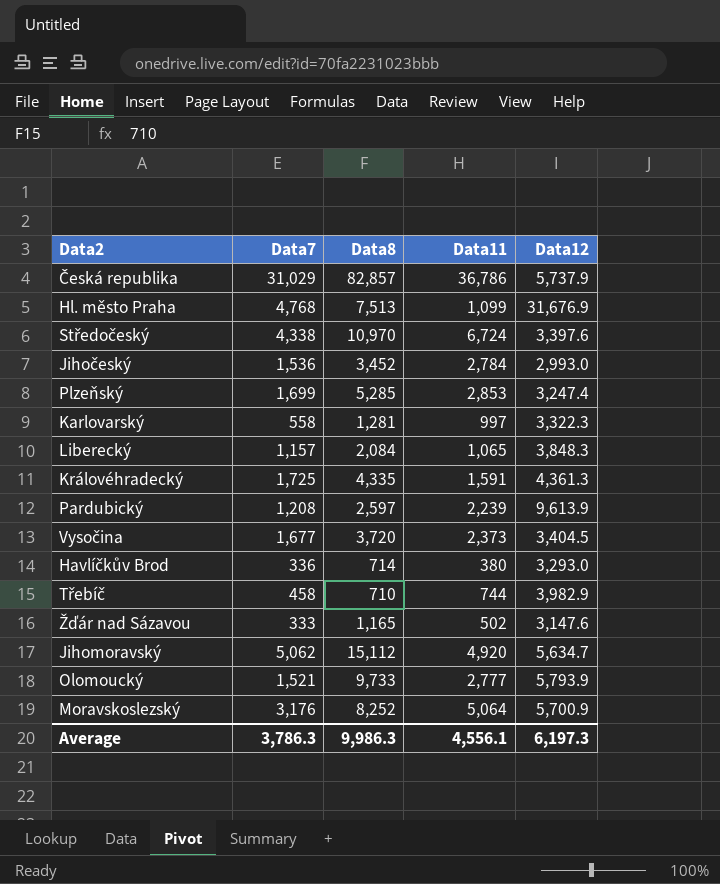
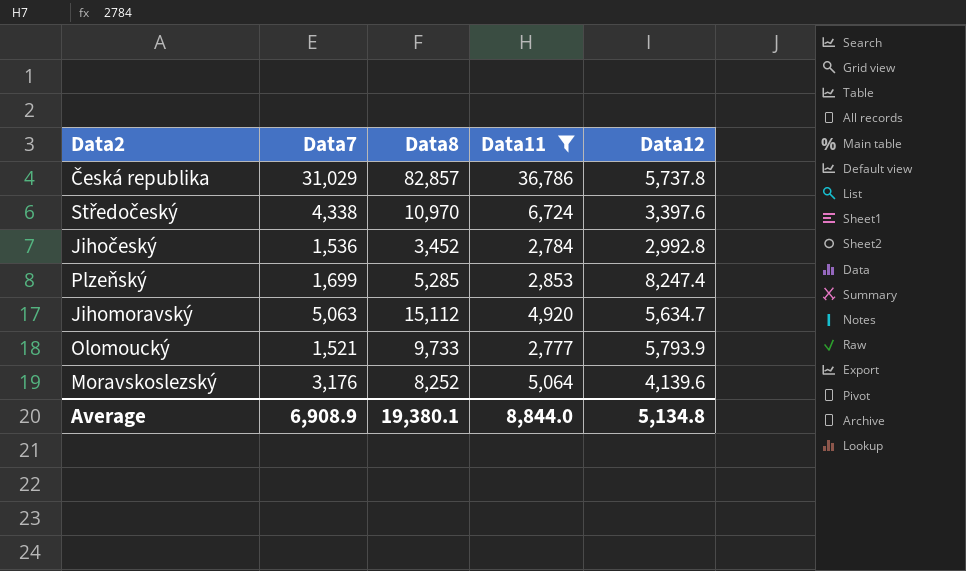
filter: none -> Data11 >= 2,777
Česká republika | Data12: 5,737.9 -> 5,737.8
Jihočeský | Data12: 2,993.0 -> 2,992.8
Plzeňský | Data12: 3,247.4 -> 8,247.4
Jihomoravský | Data7: 5,062 -> 5,063
Moravskoslezský | Data12: 5,700.9 -> 4,139.6
Average | Data7: 3,786.3 -> 6,908.9
Average | Data8: 9,986.3 -> 19,380.1
Average | Data11: 4,556.1 -> 8,844.0
Average | Data12: 6,197.3 -> 5,134.8

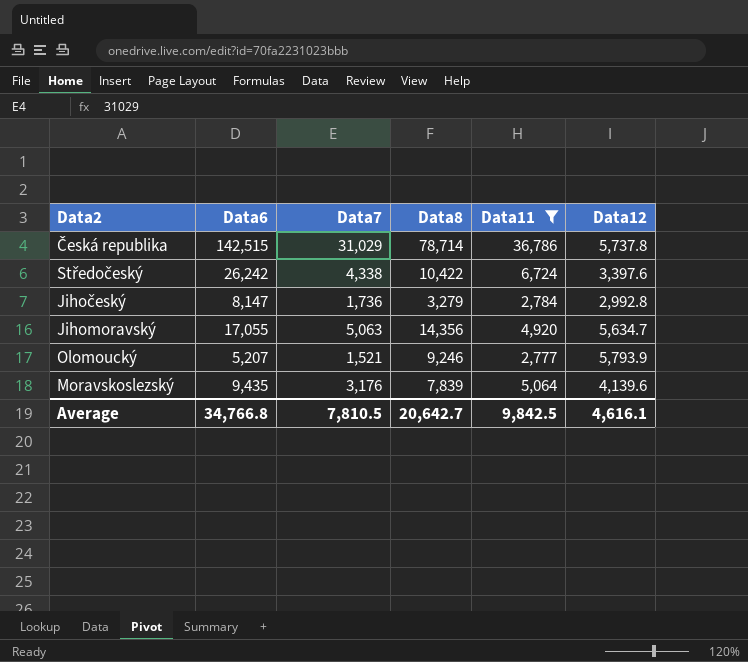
column Data6 | position: none -> 2
row Plzeňský: 1,699 | 5,285 | 2,853 | 8,247.4 -> none
Česká republika | Data8: 82,857 -> 78,714
Středočeský | Data8: 10,970 -> 10,422
Jihočeský | Data7: 1,536 -> 1,736
Jihočeský | Data8: 3,452 -> 3,279
Jihomoravský | Data8: 15,112 -> 14,356
Olomoucký | Data8: 9,733 -> 9,246
Moravskoslezský | Data8: 8,252 -> 7,839
Average | Data7: 6,908.9 -> 7,810.5
Average | Data8: 19,380.1 -> 20,642.7
Average | Data11: 8,844.0 -> 9,842.5
Average | Data12: 5,134.8 -> 4,616.1

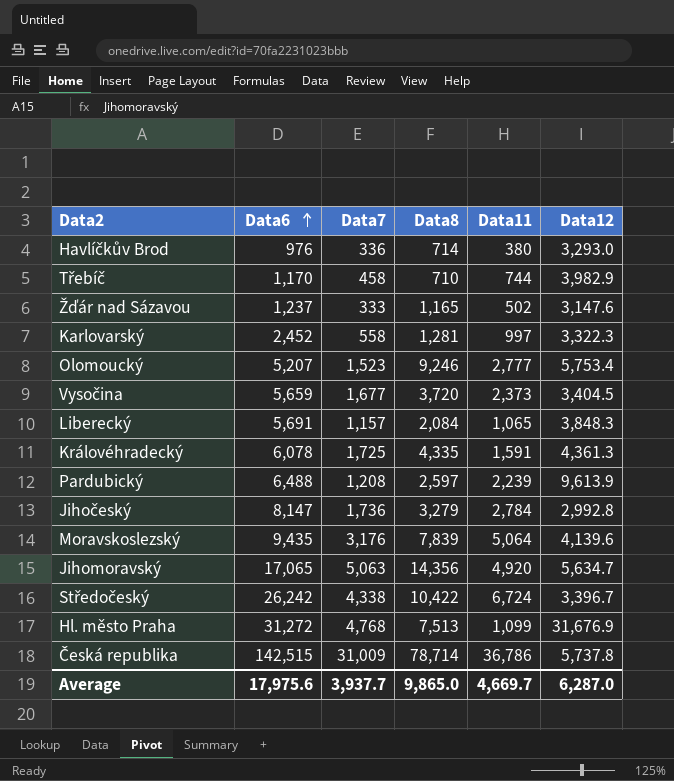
filter: Data11 >= 2,777 -> none
row order: none -> Data6 ascending
Olomoucký | Data7: 1,521 -> 1,523
Olomoucký | Data12: 5,793.9 -> 5,753.4
Jihomoravský | Data6: 17,055 -> 17,065
Středočeský | Data12: 3,397.6 -> 3,396.7
Česká republika | Data7: 31,029 -> 31,009
Average | Data6: 34,766.8 -> 17,975.6
Average | Data7: 7,810.5 -> 3,937.7
Average | Data8: 20,642.7 -> 9,865.0
Average | Data11: 9,842.5 -> 4,669.7
Average | Data12: 4,616.1 -> 6,287.0

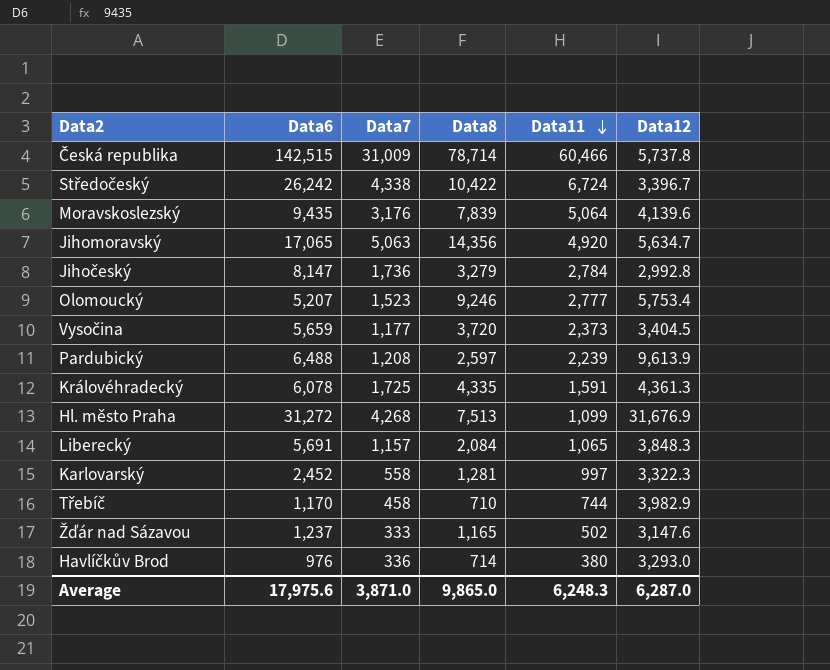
row order: Data6 ascending -> Data11 descending
Česká republika | Data11: 36,786 -> 60,466
Vysočina | Data7: 1,677 -> 1,177
Hl. město Praha | Data7: 4,768 -> 4,268
Average | Data7: 3,937.7 -> 3,871.0
Average | Data11: 4,669.7 -> 6,248.3

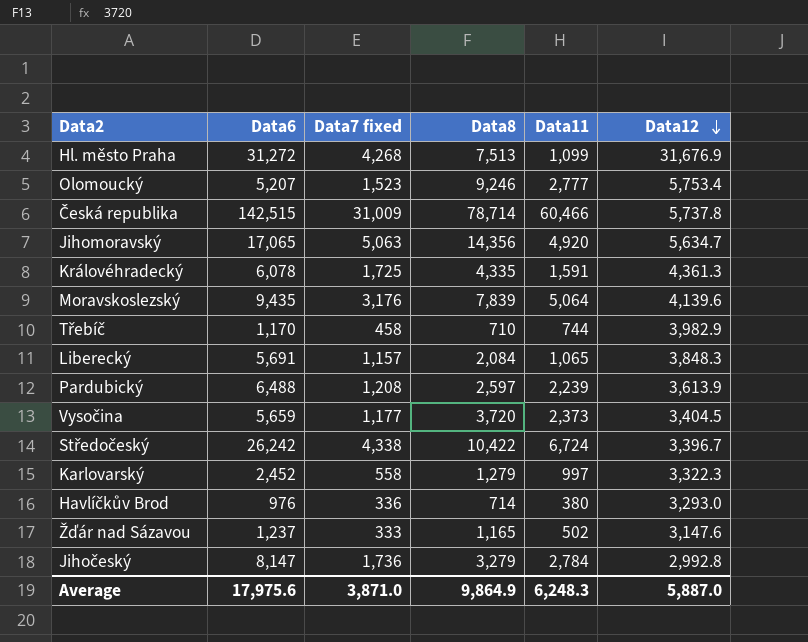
row order: Data11 descending -> Data12 descending
column name: Data7 -> Data7 fixed
Pardubický | Data12: 9,613.9 -> 3,613.9
Karlovarský | Data8: 1,281 -> 1,279
Average | Data8: 9,865.0 -> 9,864.9
Average | Data12: 6,287.0 -> 5,887.0

